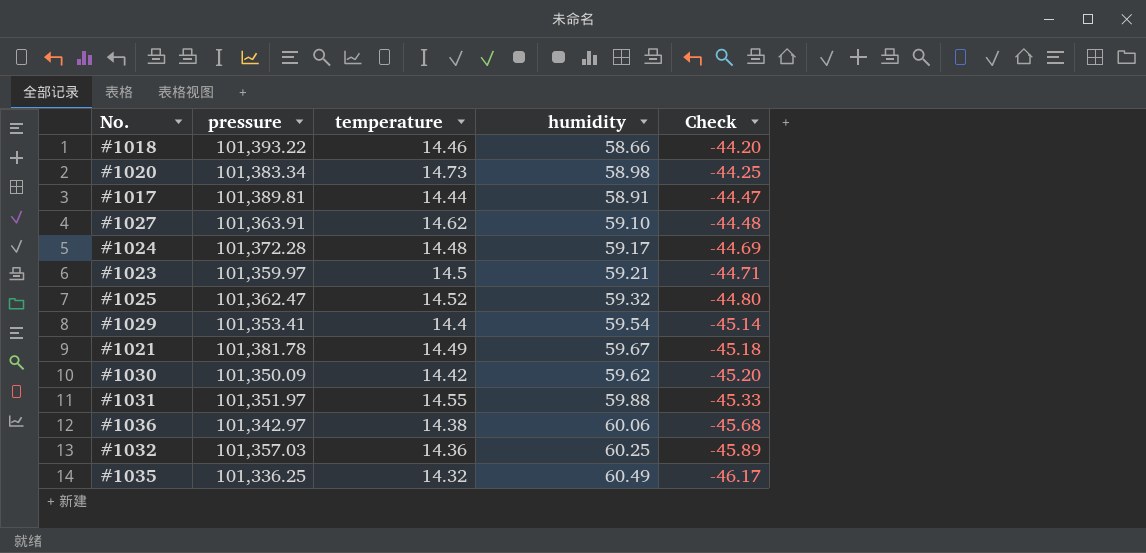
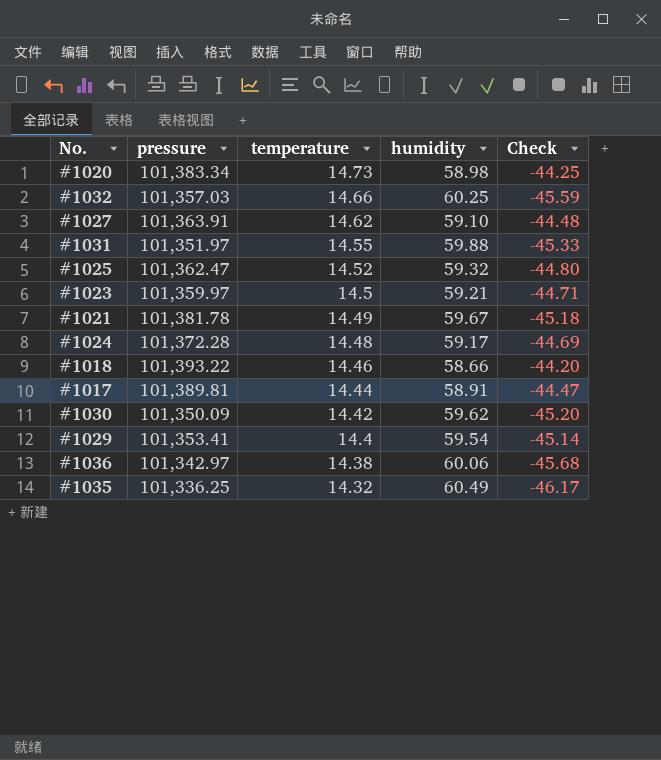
row order: Check descending -> temperature descending
#1032 | temperature: 14.36 -> 14.66
#1032 | Check: -45.89 -> -45.59

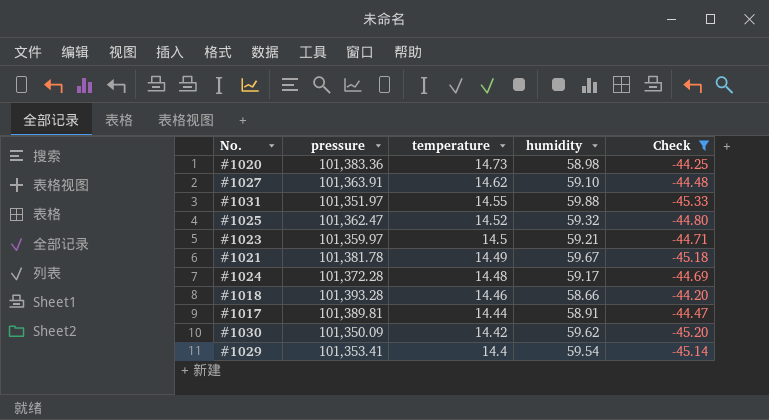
filter: none -> Check >= -45.33
#1020 | pressure: 101,383.34 -> 101,383.36
#1018 | pressure: 101,393.22 -> 101,393.28

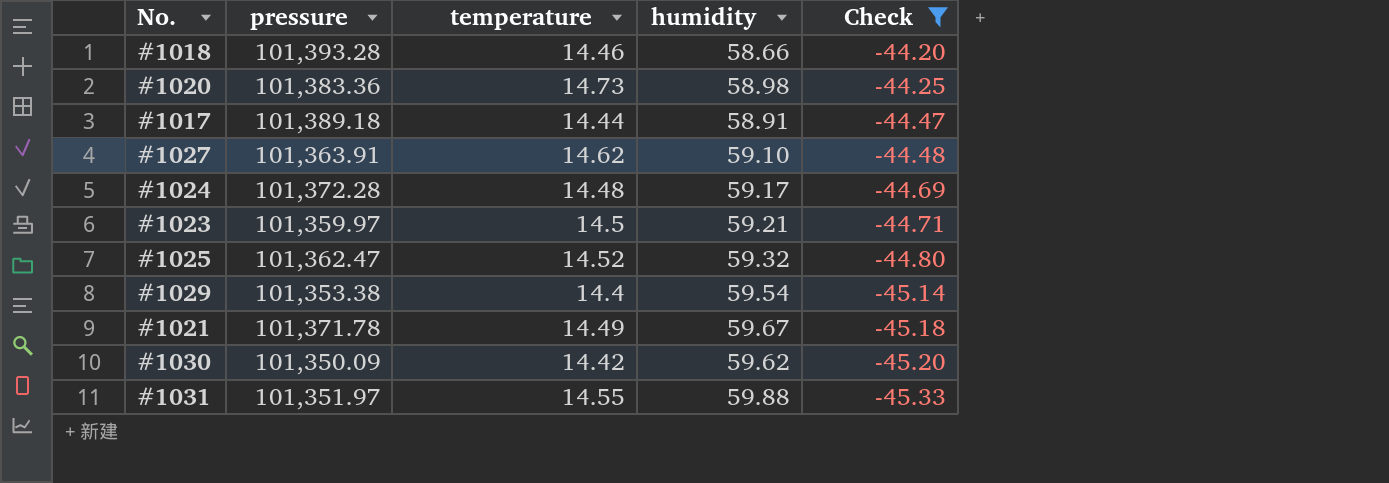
row order: temperature descending -> Check descending
#1017 | pressure: 101,389.81 -> 101,389.18
#1029 | pressure: 101,353.41 -> 101,353.38
#1021 | pressure: 101,381.78 -> 101,371.78

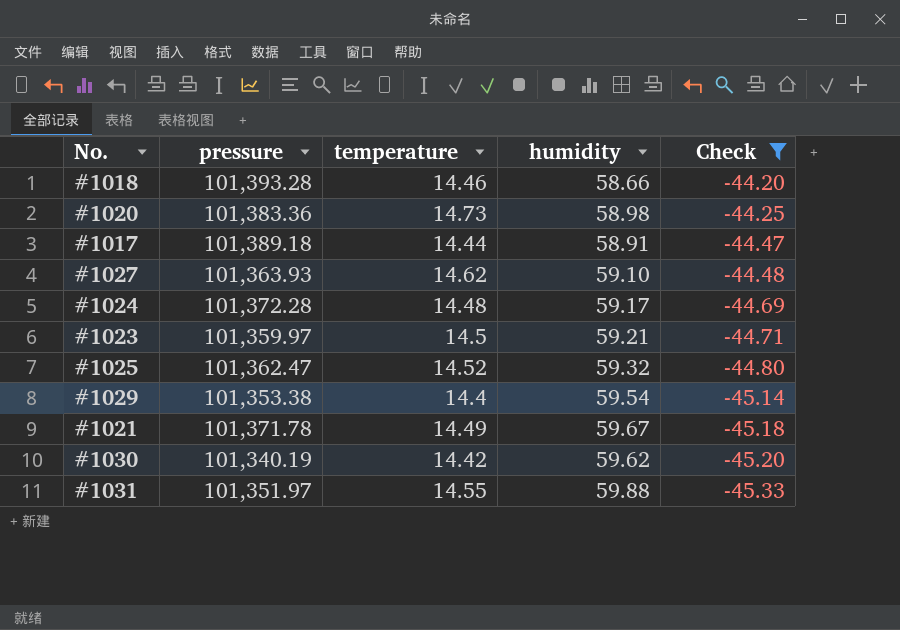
#1027 | pressure: 101,363.91 -> 101,363.93
#1030 | pressure: 101,350.09 -> 101,340.19

